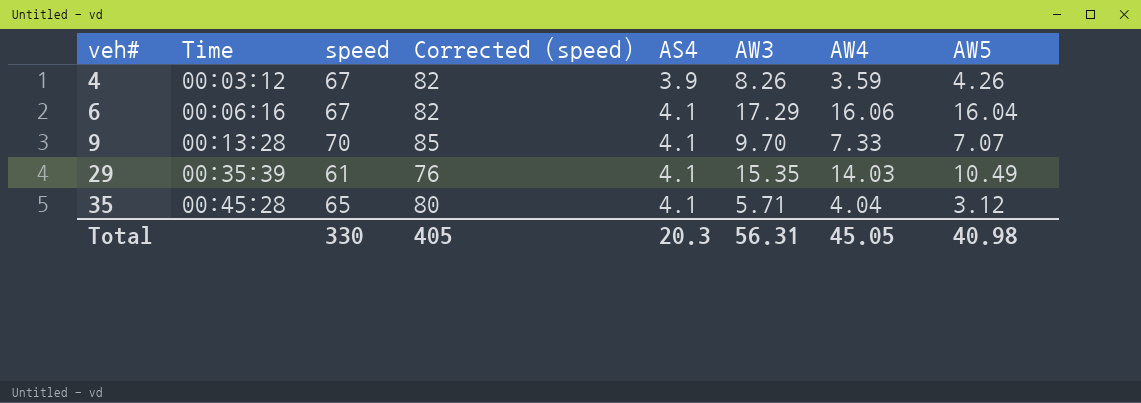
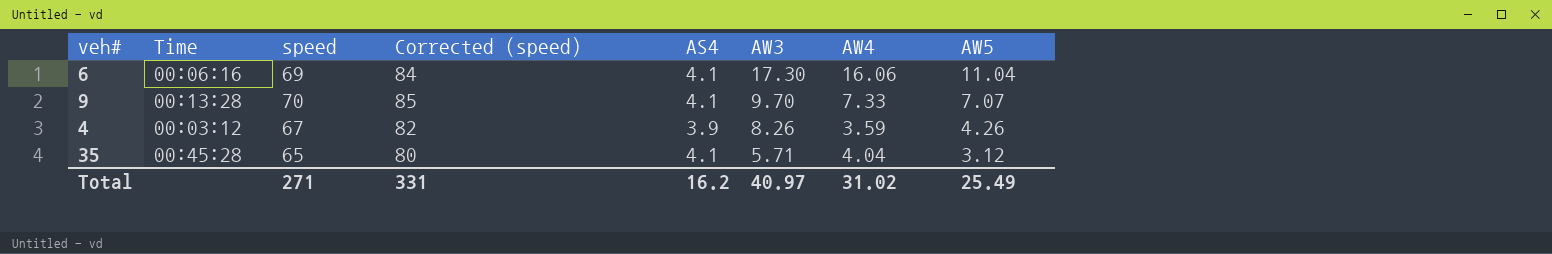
row order: veh# ascending -> AW3 descending
row 29: 00:35:39 | 61 | 76 | 4.1 | 15.35 | 14.03 | 10.49 -> none
6 | speed: 67 -> 69
6 | Corrected (speed): 82 -> 84
6 | AW3: 17.29 -> 17.30
6 | AW5: 16.04 -> 11.04
Total | speed: 330 -> 271
Total | Corrected (speed): 405 -> 331
Total | AS4: 20.3 -> 16.2
Total | AW3: 56.31 -> 40.97
Total | AW4: 45.05 -> 31.02
Total | AW5: 40.98 -> 25.49

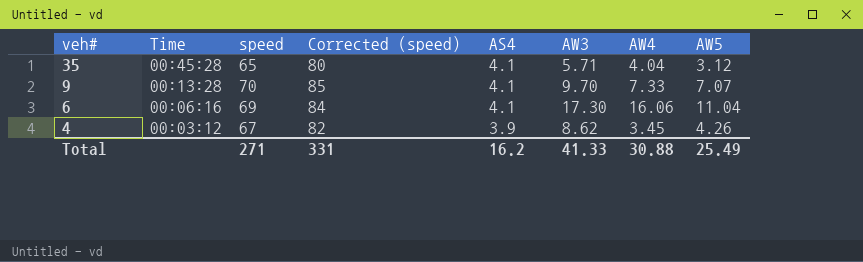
row order: AW3 descending -> veh# descending
4 | AW3: 8.26 -> 8.62
4 | AW4: 3.59 -> 3.45
Total | AW3: 40.97 -> 41.33
Total | AW4: 31.02 -> 30.88

